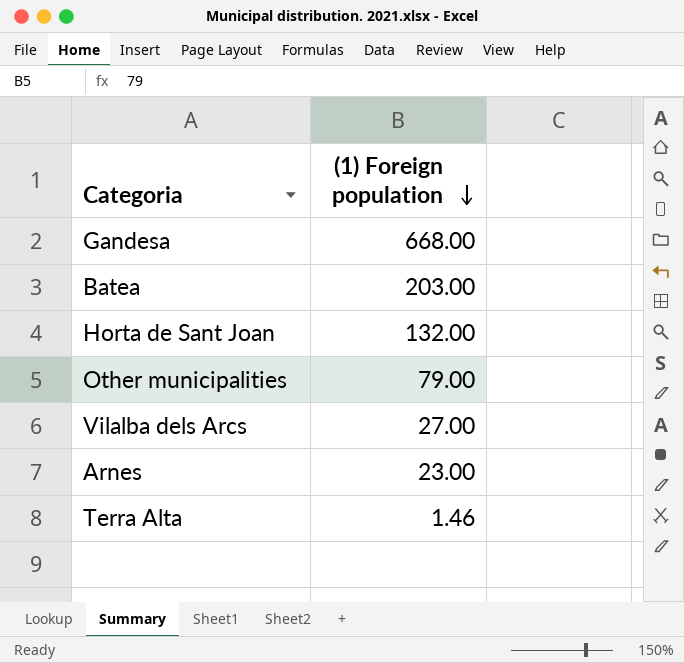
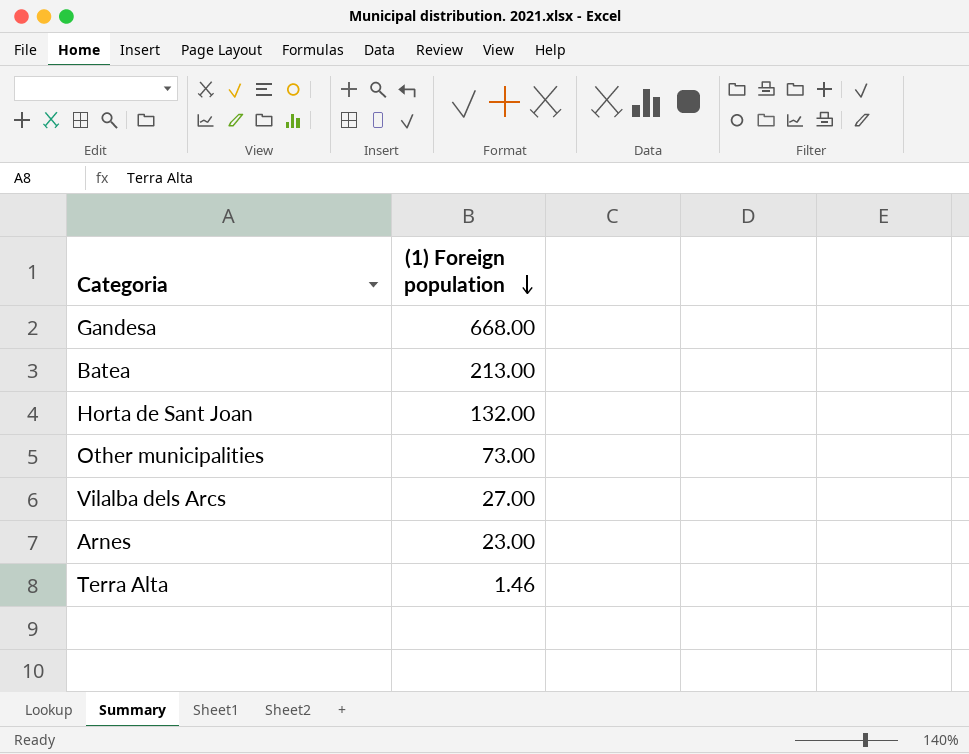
Batea | (1) Foreign population: 203.00 -> 213.00
Other municipalities | (1) Foreign population: 79.00 -> 73.00

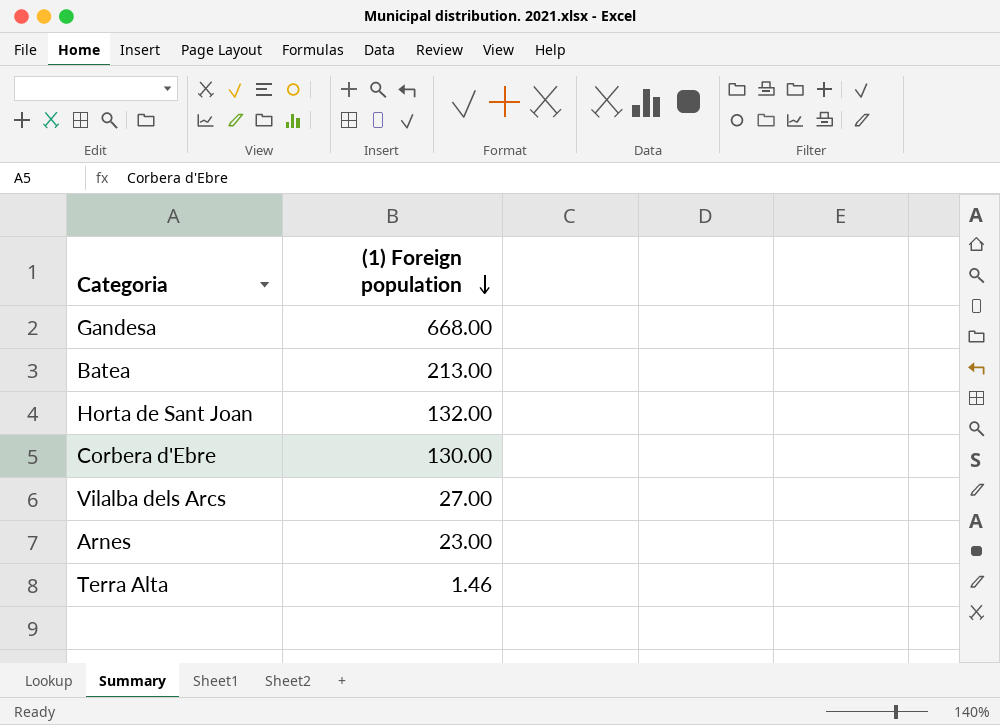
row Other municipalities: 73.00 -> none
row Corbera d'Ebre: none -> 130.00

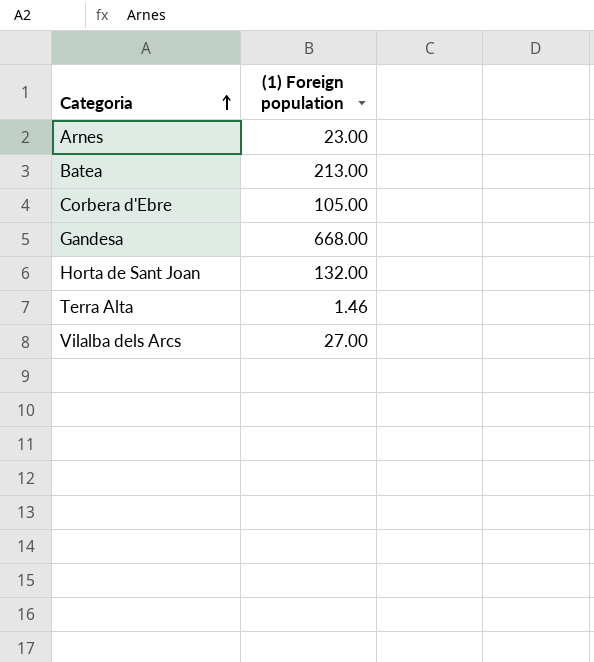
row order: (1) Foreign population descending -> Categoria ascending
Corbera d'Ebre | (1) Foreign population: 130.00 -> 105.00

